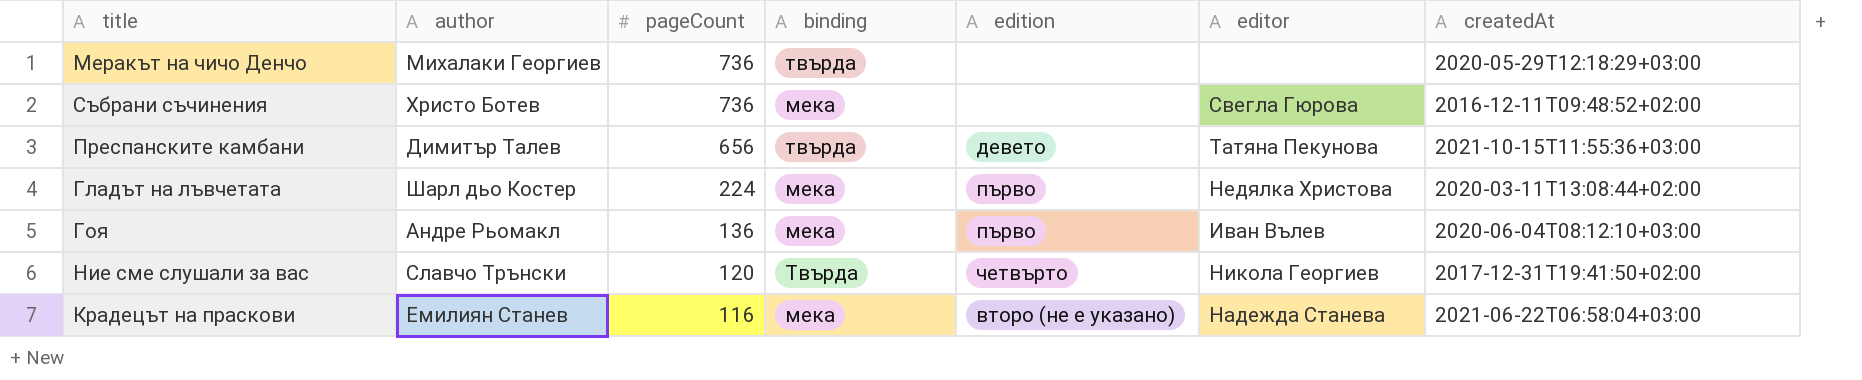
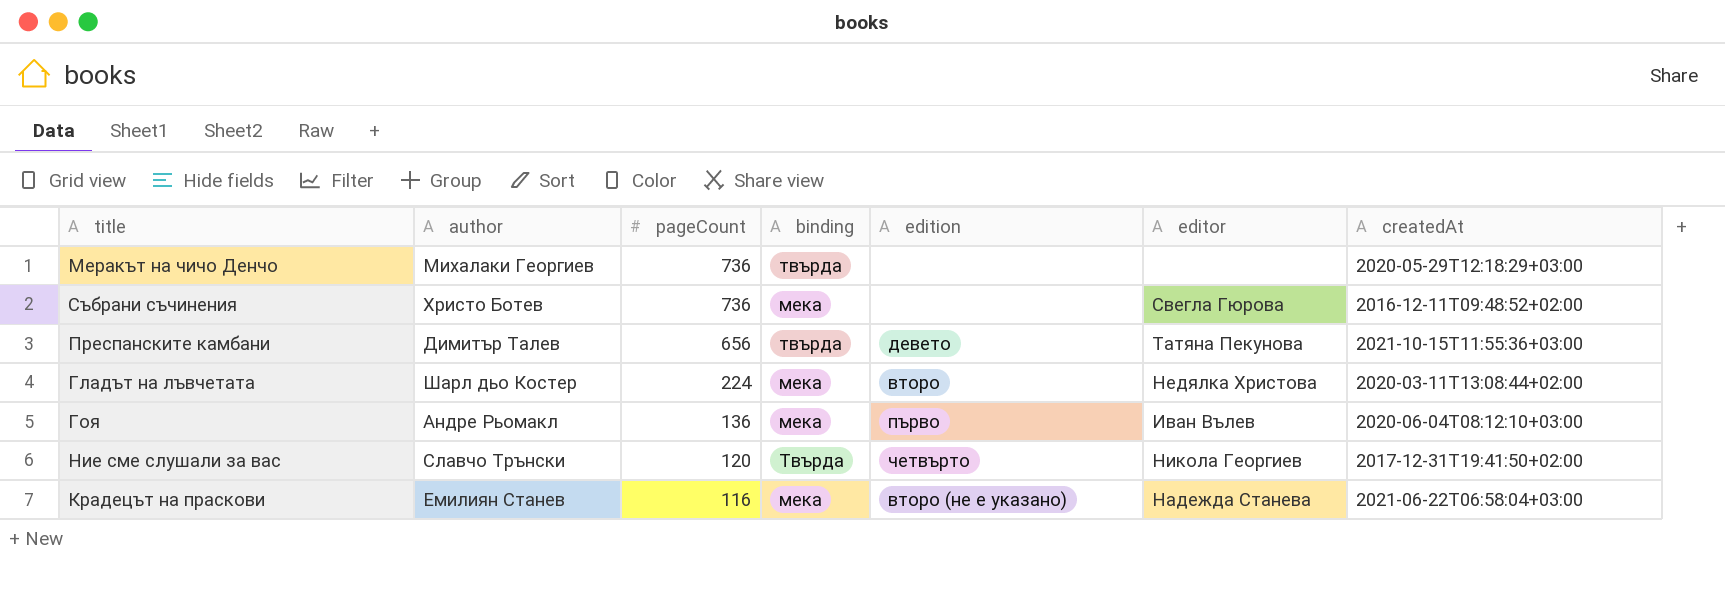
Гладът на лъвчетата | edition: първо -> второ

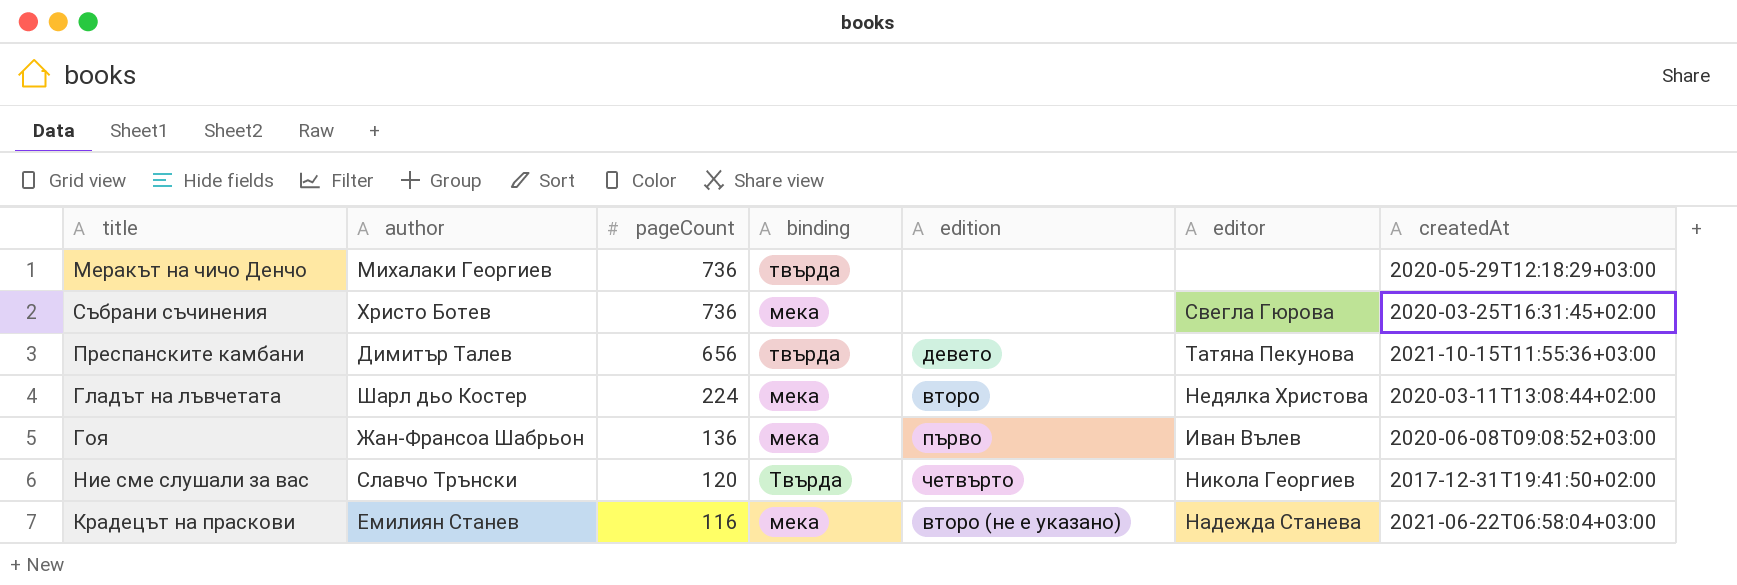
Събрани съчинения | createdAt: 2016-12-11T09:48:52+02:00 -> 2020-03-25T16:31:45+02:00
Гоя | author: Андре Рьомакл -> Жан-Франсоа Шабрьон
Гоя | createdAt: 2020-06-04T08:12:10+03:00 -> 2020-06-08T09:08:52+03:00

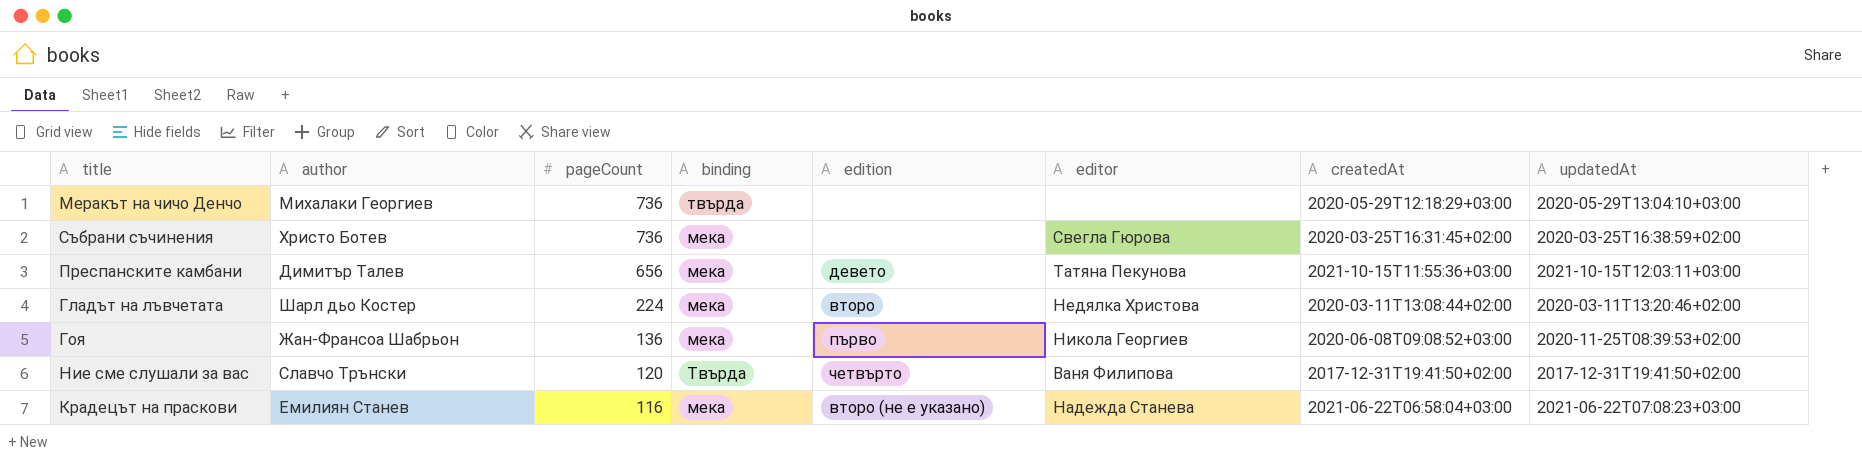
column updatedAt | position: none -> 8
Преспанските камбани | binding: твърда -> мека
Гоя | editor: Иван Вълев -> Никола Георгиев
Ние сме слушали за вас | editor: Никола Георгиев -> Ваня Филипова

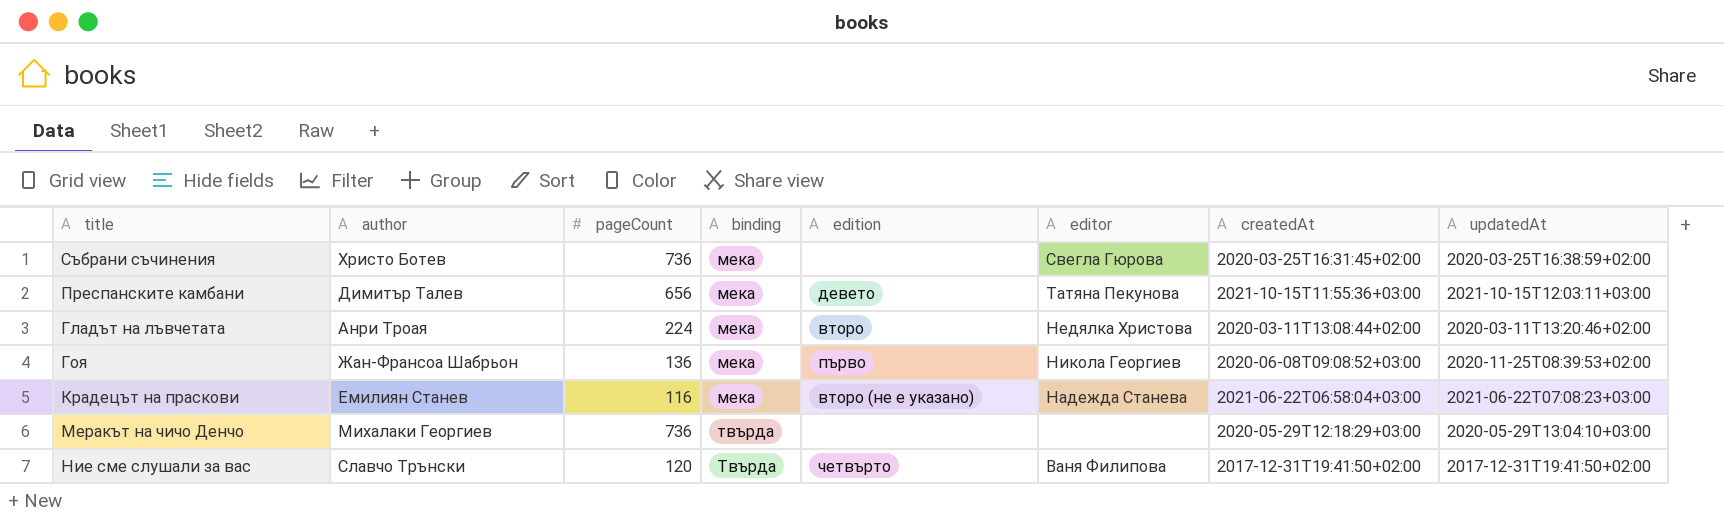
row order: pageCount descending -> binding ascending
Гладът на лъвчетата | author: Шарл дьо Костер -> Анри Троая

